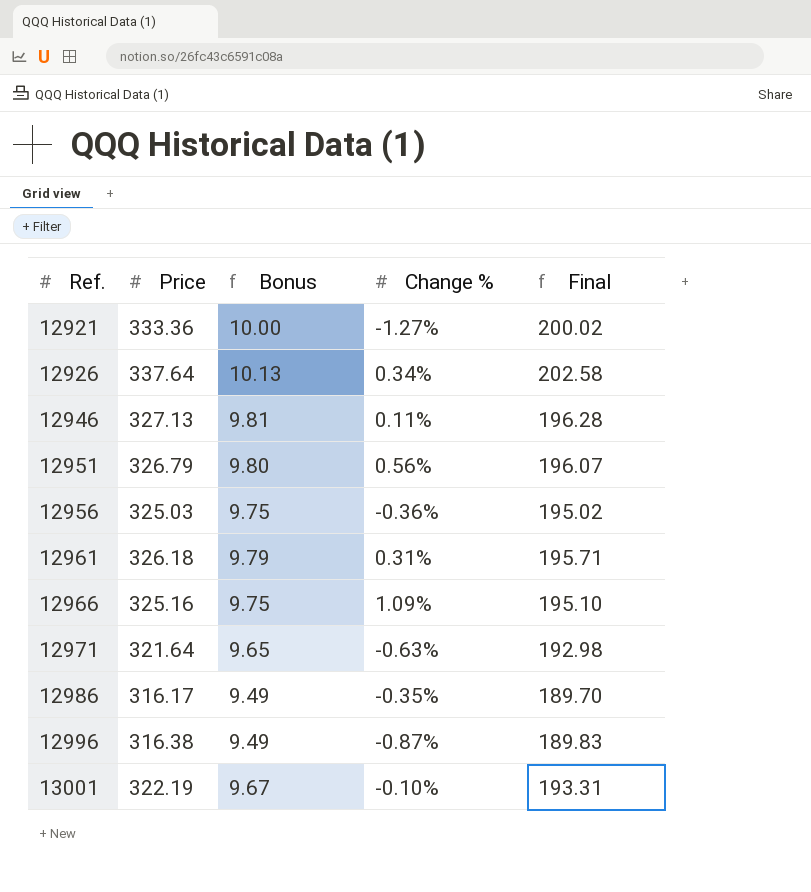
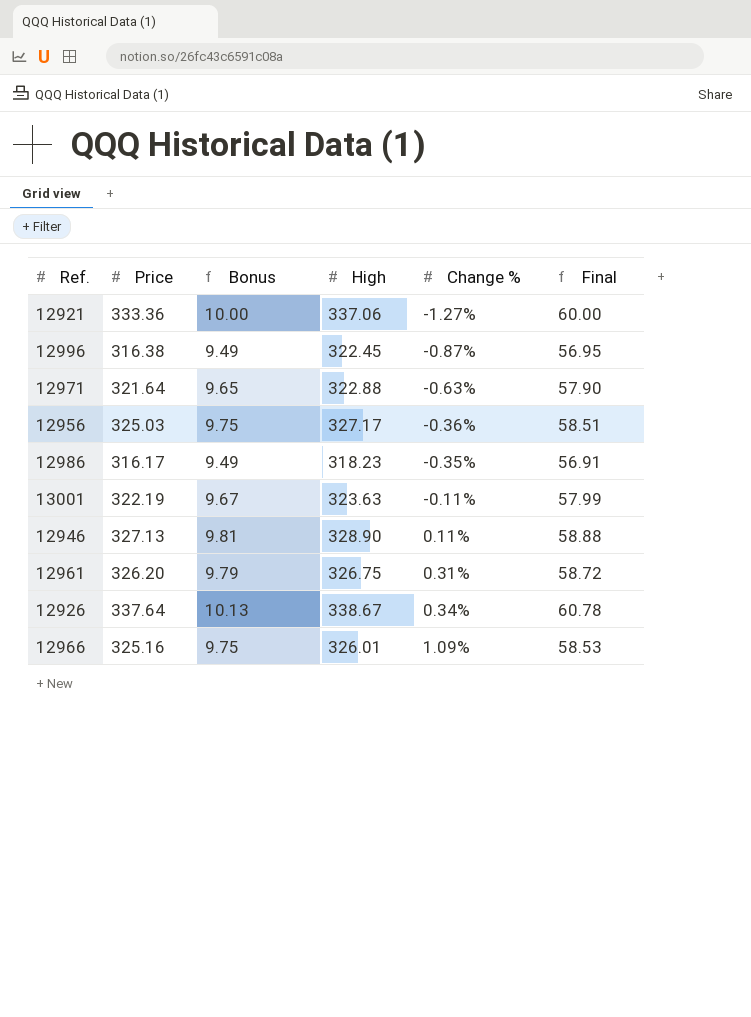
row order: Ref. ascending -> Change % ascending
column High | position: none -> 4
column Final | formula: [Price] * 0.6 -> [Price] * 0.18
row 12951: 326.79 | 9.80 | 0.56% | 196.07 -> none
13001 | Change %: -0.10% -> -0.11%
12961 | Price: 326.18 -> 326.20

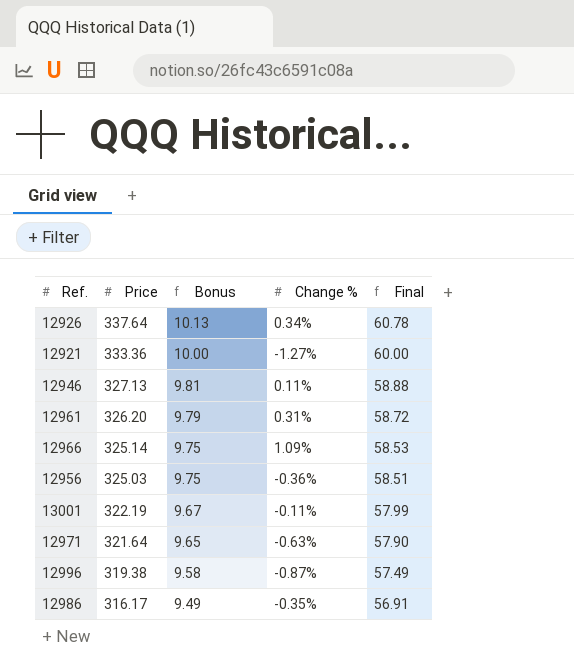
row order: Change % ascending -> Price descending
column High | position: 4 -> none
12966 | Price: 325.16 -> 325.14
12996 | Price: 316.38 -> 319.38
12996 | Bonus: 9.49 -> 9.58
12996 | Final: 56.95 -> 57.49

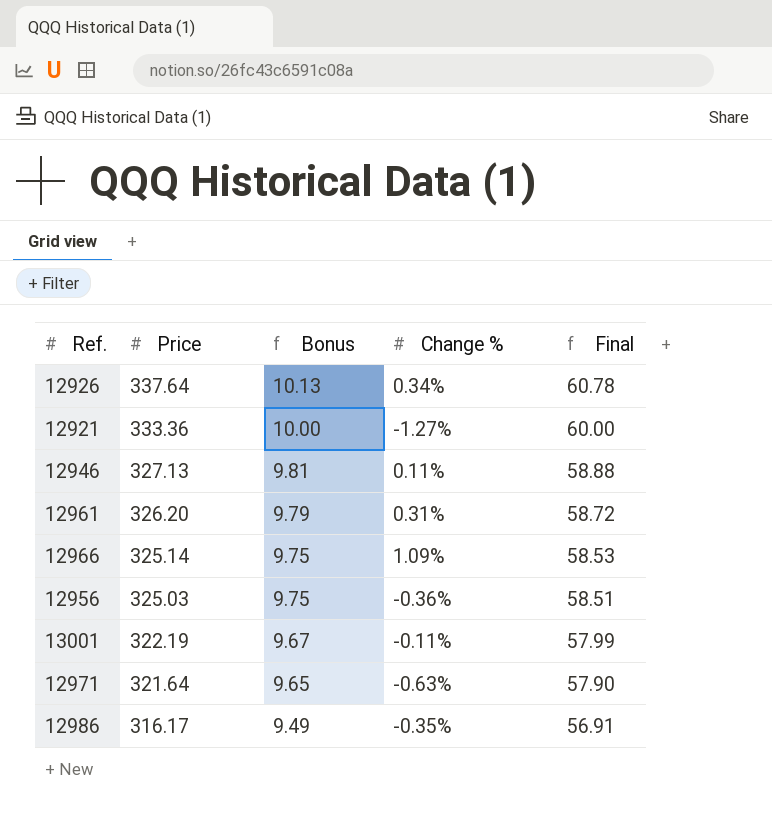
row 12996: 319.38 | 9.58 | -0.87% | 57.49 -> none

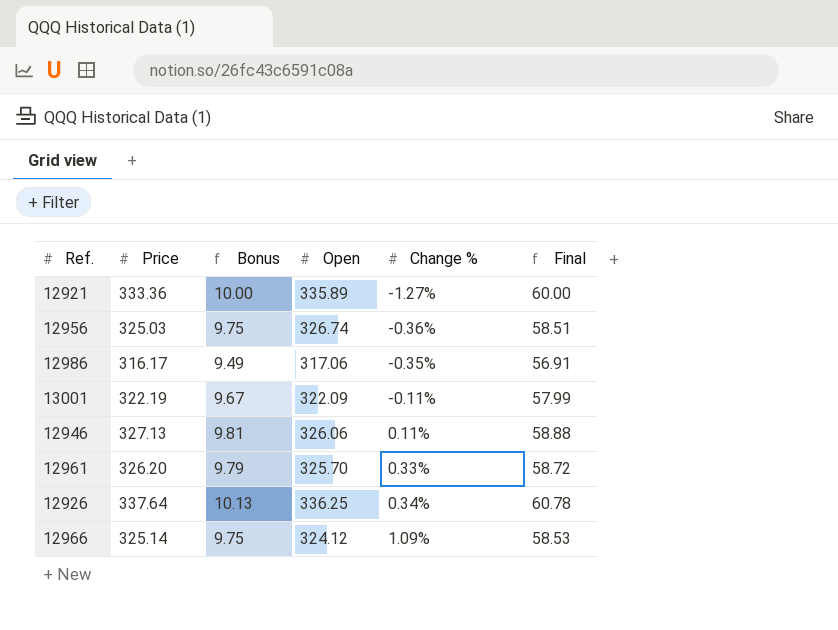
row order: Price descending -> Change % ascending
column Open | position: none -> 4
row 12971: 321.64 | 9.65 | -0.63% | 57.90 -> none
12961 | Change %: 0.31% -> 0.33%

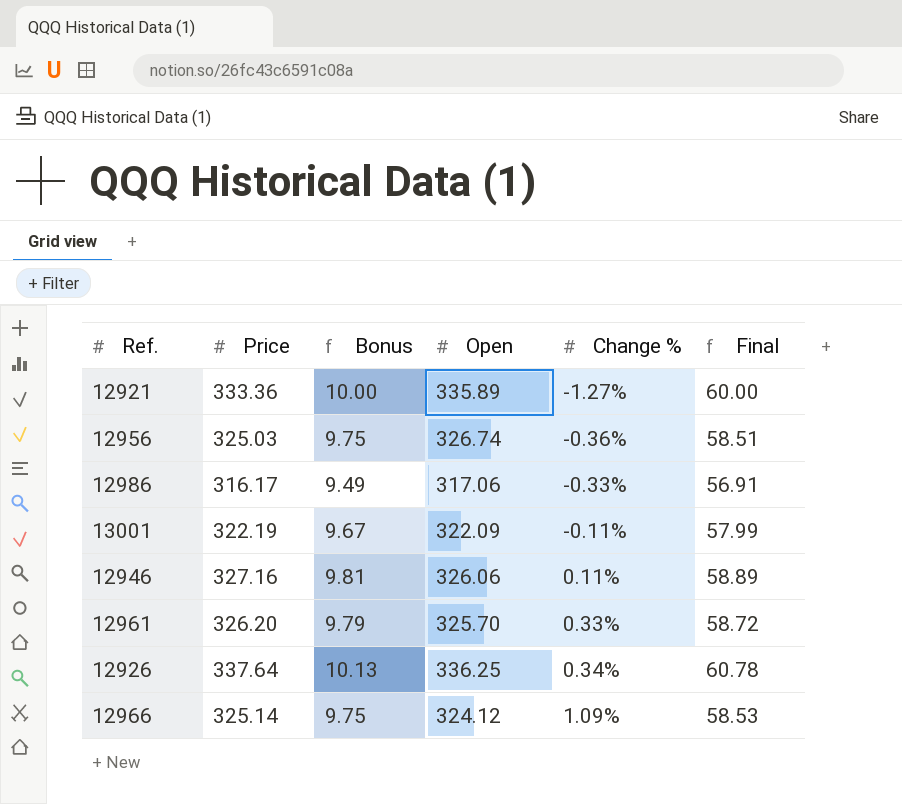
12986 | Change %: -0.35% -> -0.33%
12946 | Price: 327.13 -> 327.16
12946 | Final: 58.88 -> 58.89

